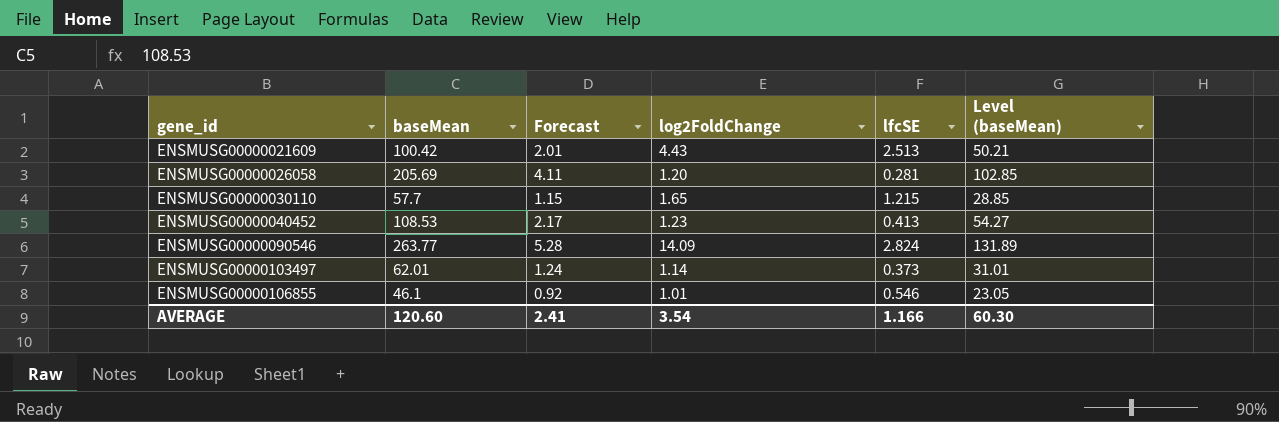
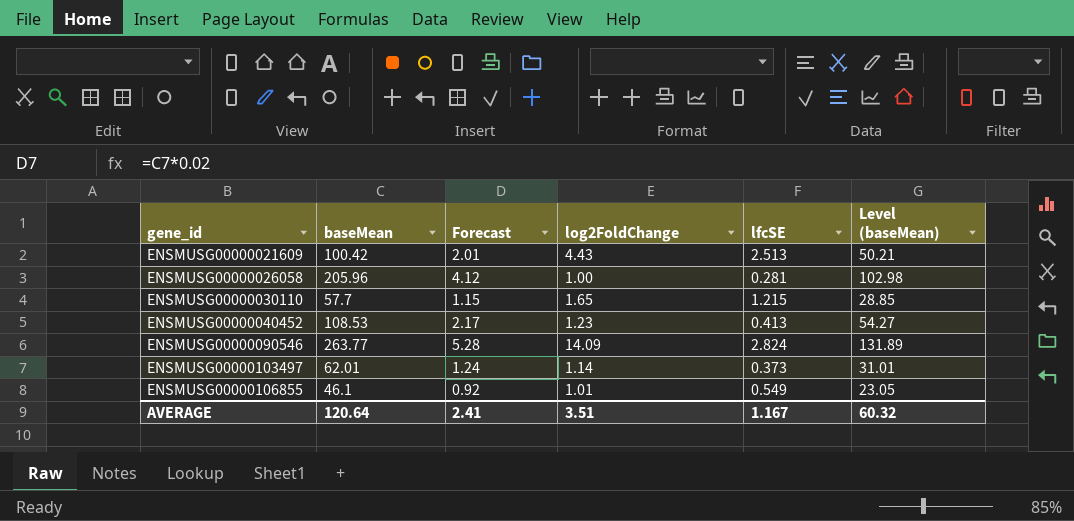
ENSMUSG00000026058 | baseMean: 205.69 -> 205.96
ENSMUSG00000026058 | Forecast: 4.11 -> 4.12
ENSMUSG00000026058 | log2FoldChange: 1.20 -> 1.00
ENSMUSG00000026058 | Level (baseMean): 102.85 -> 102.98
ENSMUSG00000106855 | lfcSE: 0.546 -> 0.549
AVERAGE | baseMean: 120.60 -> 120.64
AVERAGE | log2FoldChange: 3.54 -> 3.51
AVERAGE | lfcSE: 1.166 -> 1.167
AVERAGE | Level (baseMean): 60.30 -> 60.32

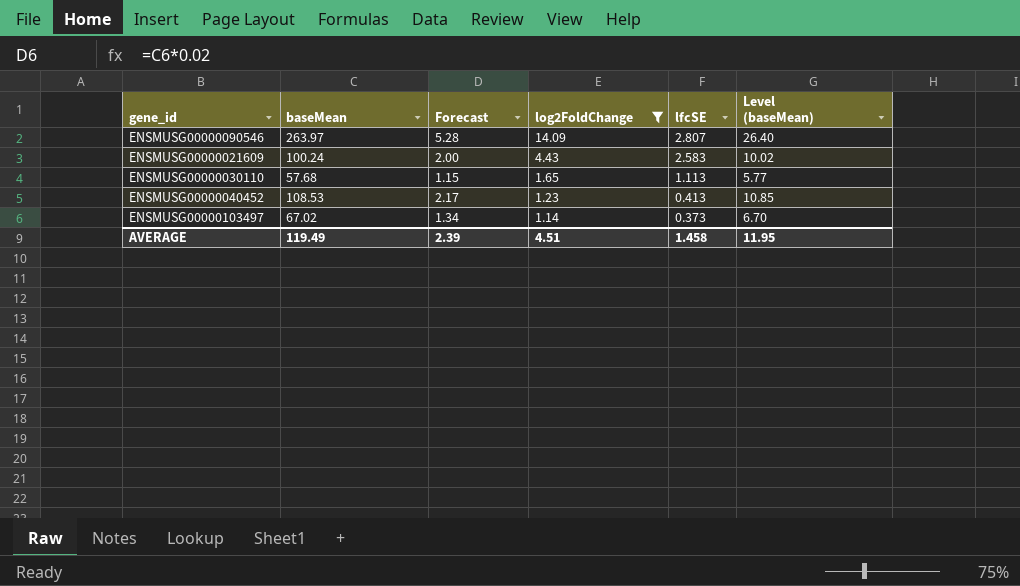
filter: none -> log2FoldChange >= 1.14
row order: gene_id ascending -> log2FoldChange descending
column Level (baseMean) | formula: [baseMean] * 0.5 -> [baseMean] * 0.1
ENSMUSG00000090546 | baseMean: 263.77 -> 263.97
ENSMUSG00000090546 | lfcSE: 2.824 -> 2.807
ENSMUSG00000021609 | baseMean: 100.42 -> 100.24
ENSMUSG00000021609 | Forecast: 2.01 -> 2.00
ENSMUSG00000021609 | lfcSE: 2.513 -> 2.583
ENSMUSG00000030110 | baseMean: 57.7 -> 57.68
ENSMUSG00000030110 | lfcSE: 1.215 -> 1.113
ENSMUSG00000103497 | baseMean: 62.01 -> 67.02
ENSMUSG00000103497 | Forecast: 1.24 -> 1.34
AVERAGE | baseMean: 120.64 -> 119.49
AVERAGE | Forecast: 2.41 -> 2.39
AVERAGE | log2FoldChange: 3.51 -> 4.51
AVERAGE | lfcSE: 1.167 -> 1.458
AVERAGE | Level (baseMean): 60.32 -> 11.95

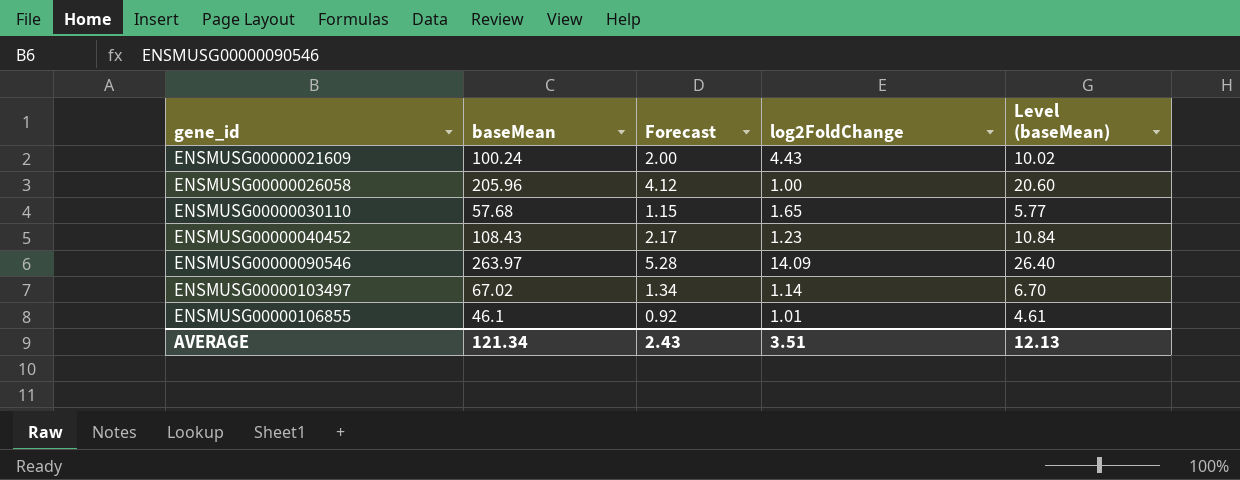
filter: log2FoldChange >= 1.14 -> none
row order: log2FoldChange descending -> gene_id ascending
column lfcSE | position: 5 -> none
ENSMUSG00000040452 | baseMean: 108.53 -> 108.43
ENSMUSG00000040452 | Level (baseMean): 10.85 -> 10.84
AVERAGE | baseMean: 119.49 -> 121.34
AVERAGE | Forecast: 2.39 -> 2.43
AVERAGE | log2FoldChange: 4.51 -> 3.51
AVERAGE | Level (baseMean): 11.95 -> 12.13

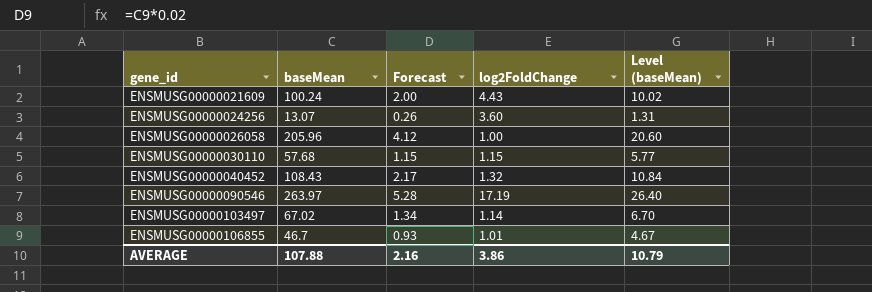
row ENSMUSG00000024256: none -> 13.07 | 0.26 | 3.60 | 1.31
ENSMUSG00000030110 | log2FoldChange: 1.65 -> 1.15
ENSMUSG00000040452 | log2FoldChange: 1.23 -> 1.32
ENSMUSG00000090546 | log2FoldChange: 14.09 -> 17.19
ENSMUSG00000106855 | baseMean: 46.1 -> 46.7
ENSMUSG00000106855 | Forecast: 0.92 -> 0.93
ENSMUSG00000106855 | Level (baseMean): 4.61 -> 4.67
AVERAGE | baseMean: 121.34 -> 107.88
AVERAGE | Forecast: 2.43 -> 2.16
AVERAGE | log2FoldChange: 3.51 -> 3.86
AVERAGE | Level (baseMean): 12.13 -> 10.79

